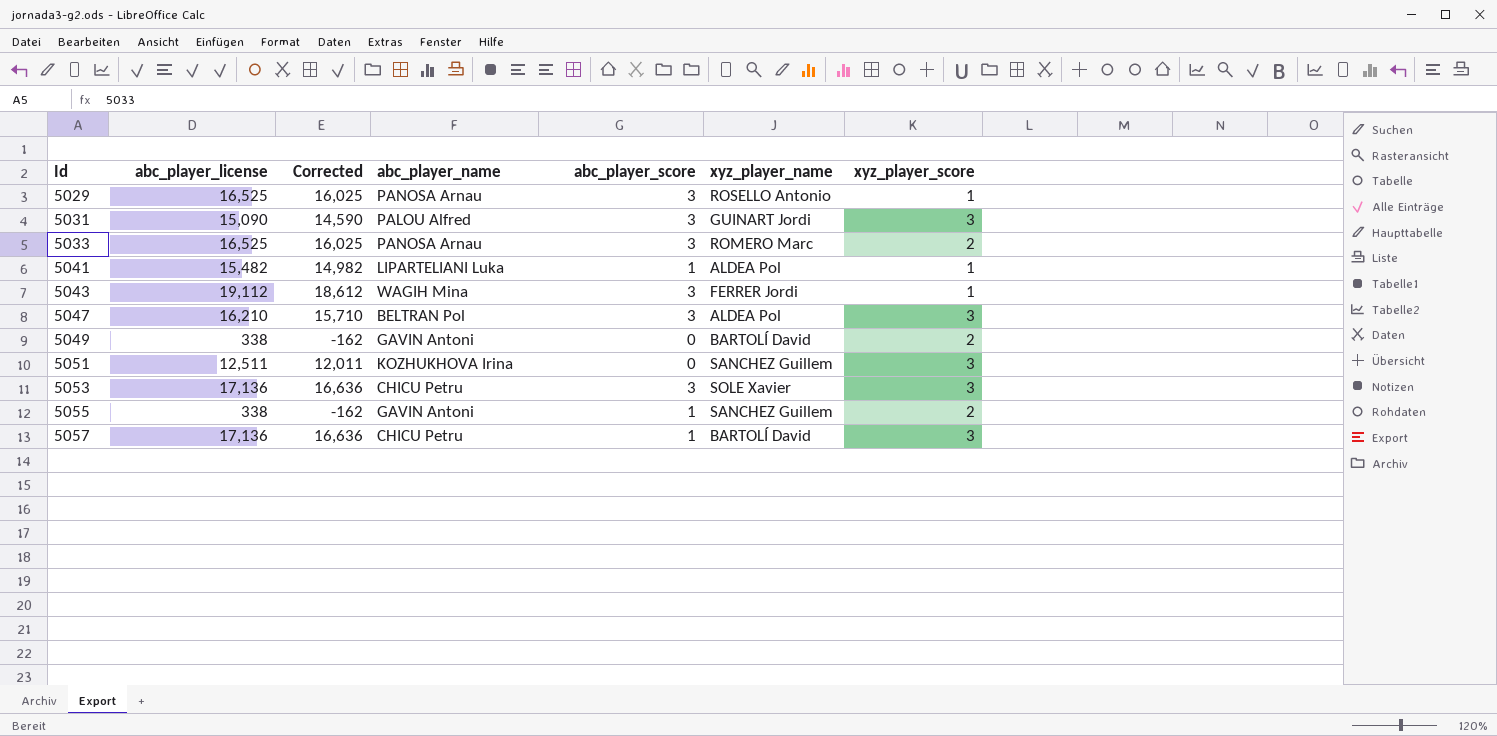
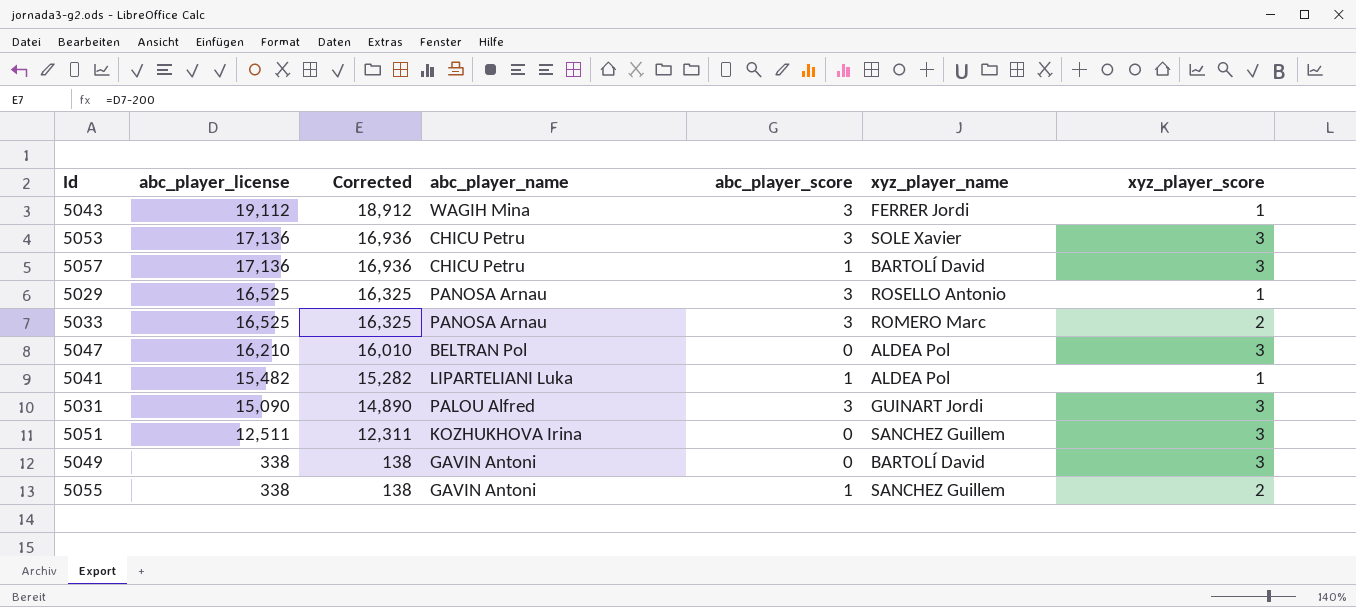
row order: Id ascending -> abc_player_license descending
column Corrected | formula: [abc_player_license] - 500 -> [abc_player_license] - 200
5047 | abc_player_score: 3 -> 0
5049 | xyz_player_score: 2 -> 3

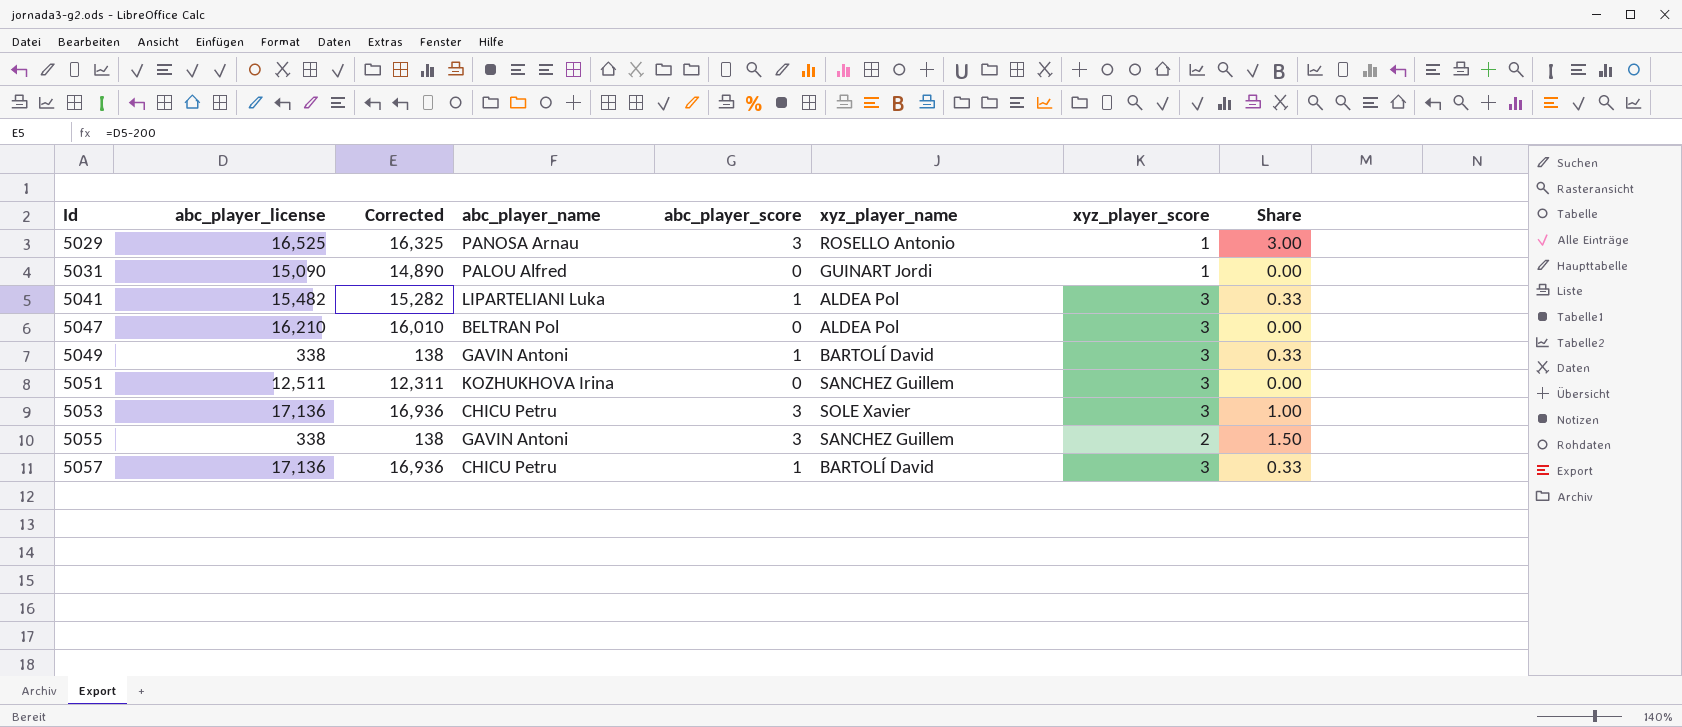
row order: abc_player_license descending -> Id ascending
column Share | formula: none -> [abc_player_score] / [xyz_player_score]
row 5043: 19,112 | 18,912 | WAGIH Mina | 3 | FERRER Jordi | 1 -> none
row 5033: 16,525 | 16,325 | PANOSA Arnau | 3 | ROMERO Marc | 2 -> none
5031 | abc_player_score: 3 -> 0
5031 | xyz_player_score: 3 -> 1
5041 | xyz_player_score: 1 -> 3
5049 | abc_player_score: 0 -> 1
5055 | abc_player_score: 1 -> 3

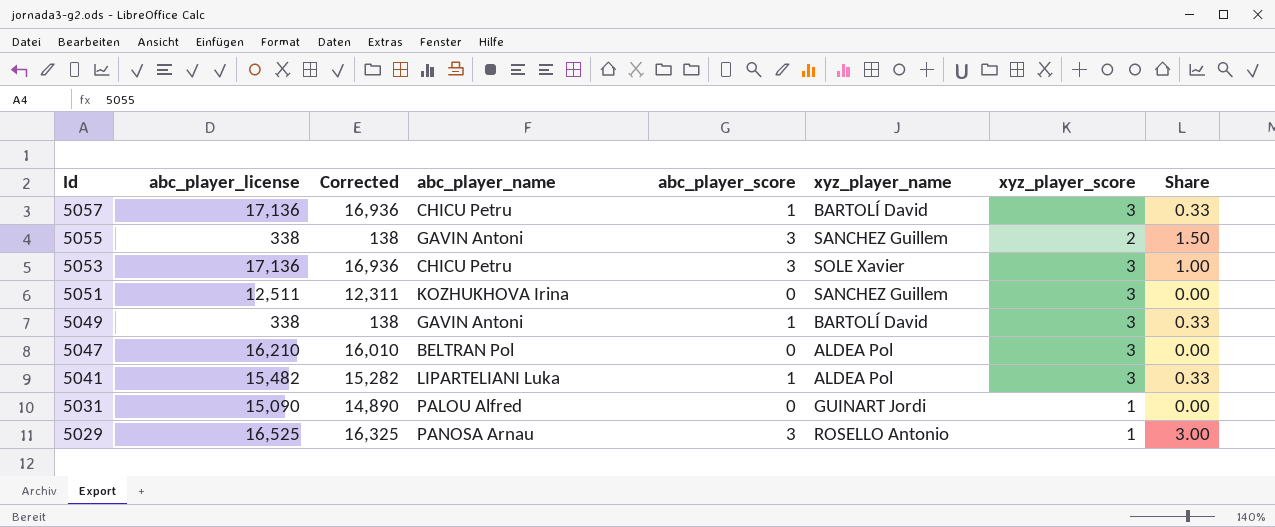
row order: Id ascending -> Id descending

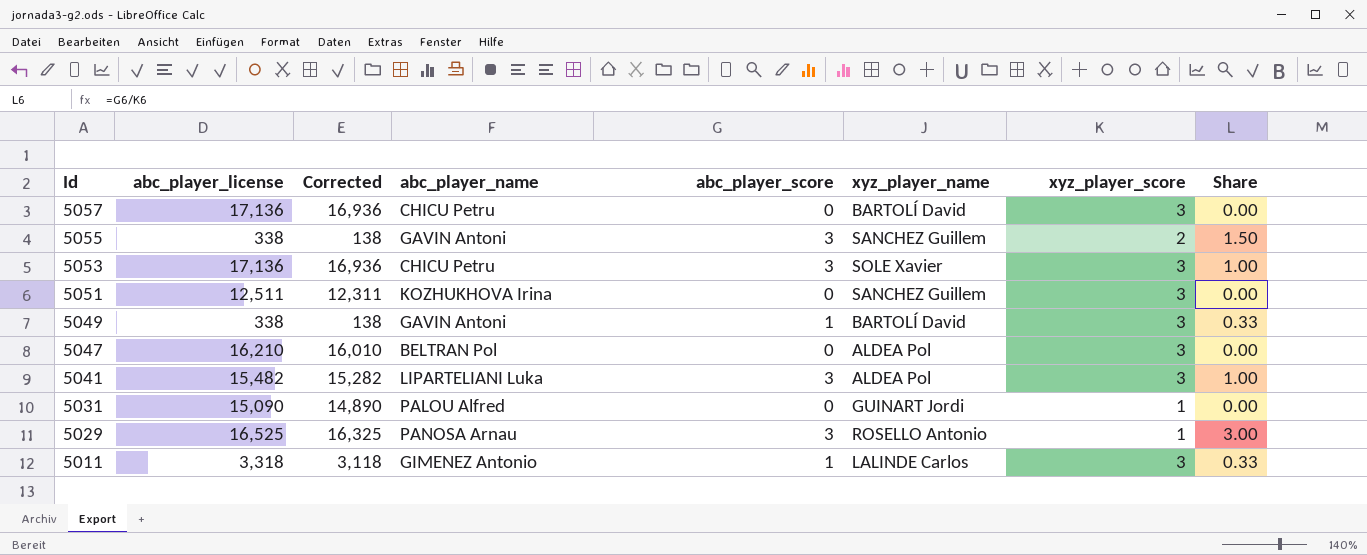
5057 | abc_player_score: 1 -> 0
5057 | Share: 0.33 -> 0.00
5041 | abc_player_score: 1 -> 3
5041 | Share: 0.33 -> 1.00
row 5011: none -> 3,318 | 3,118 | GIMENEZ Antonio | 1 | LALINDE Carlos | 3 | 0.33

